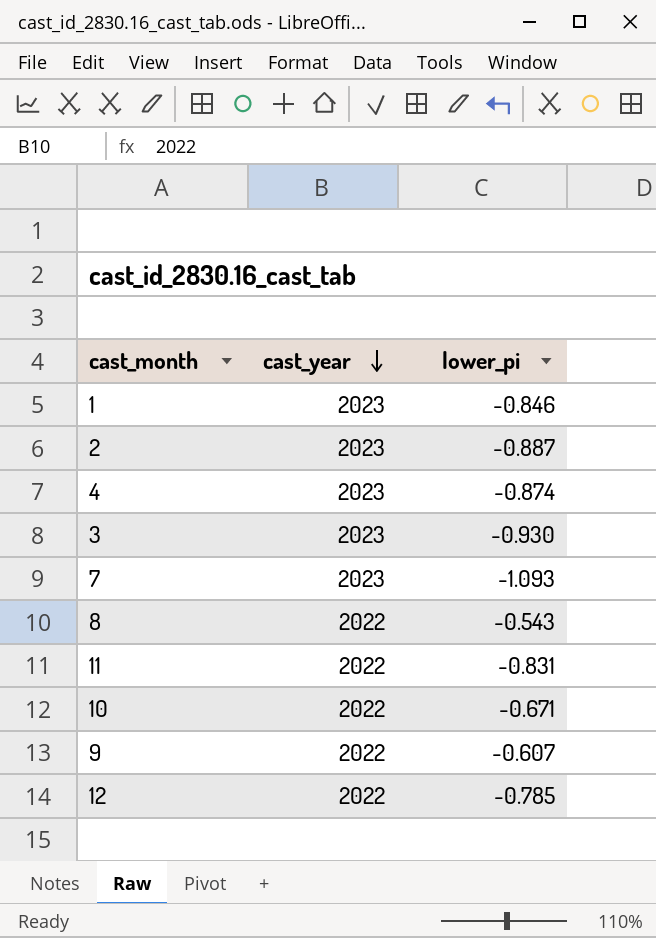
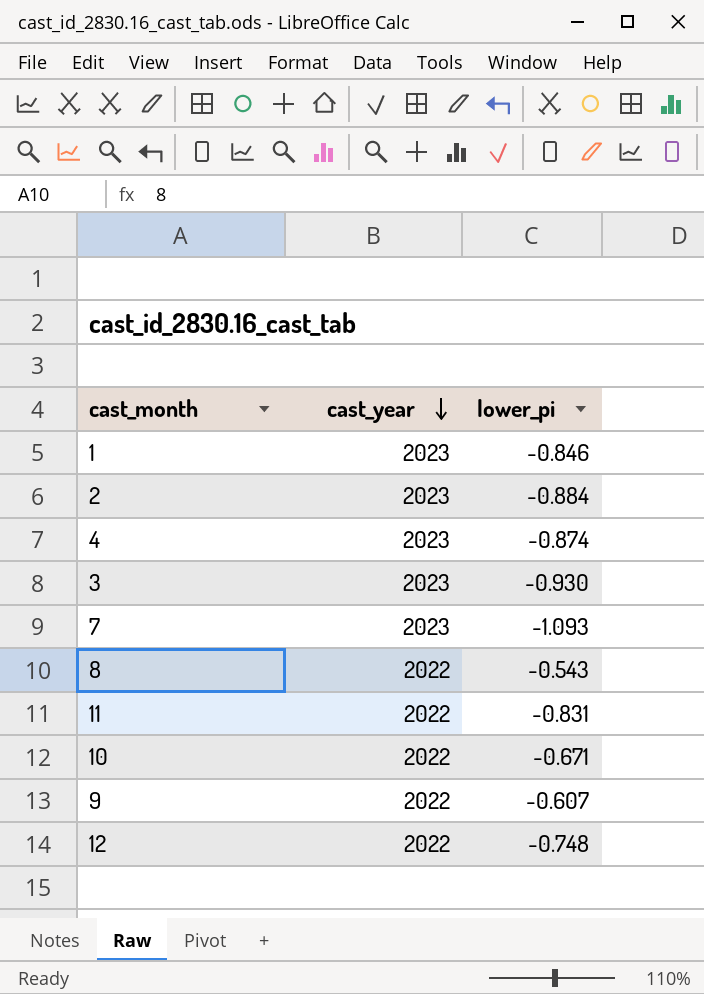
2 | lower_pi: -0.887 -> -0.884
12 | lower_pi: -0.785 -> -0.748

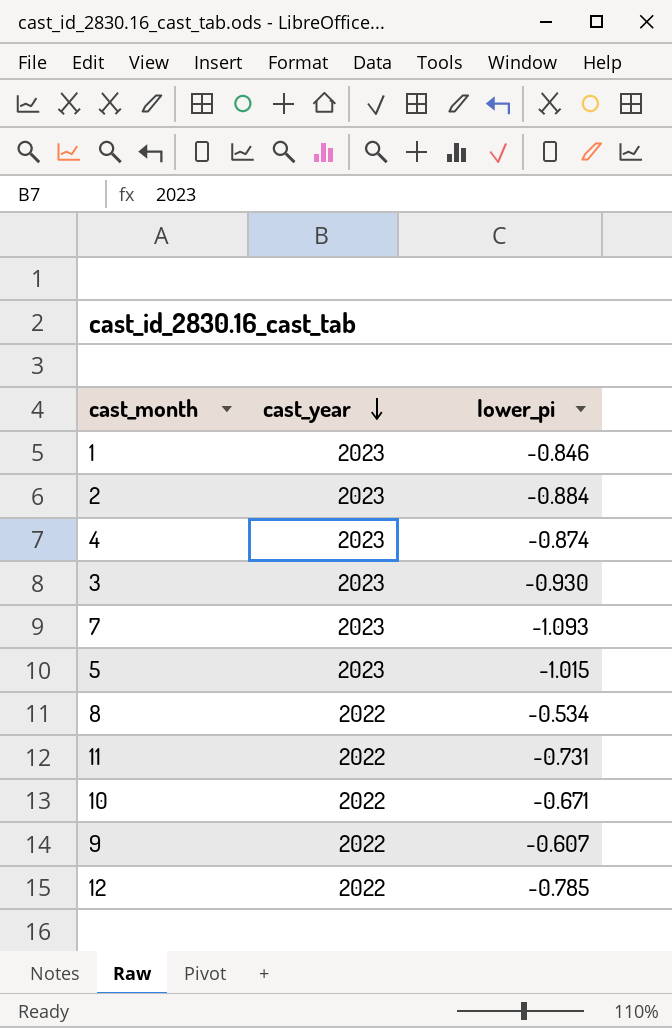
row 5: none -> 2023 | -1.015
8 | lower_pi: -0.543 -> -0.534
11 | lower_pi: -0.831 -> -0.731
12 | lower_pi: -0.748 -> -0.785

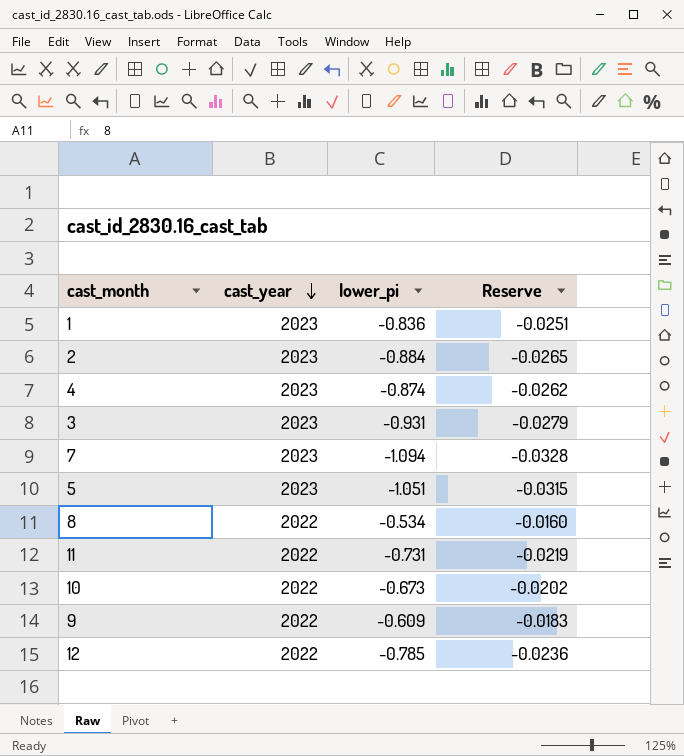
column Reserve | formula: none -> [lower_pi] * 0.03
1 | lower_pi: -0.846 -> -0.836
3 | lower_pi: -0.930 -> -0.931
7 | lower_pi: -1.093 -> -1.094
5 | lower_pi: -1.015 -> -1.051
10 | lower_pi: -0.671 -> -0.673
9 | lower_pi: -0.607 -> -0.609

